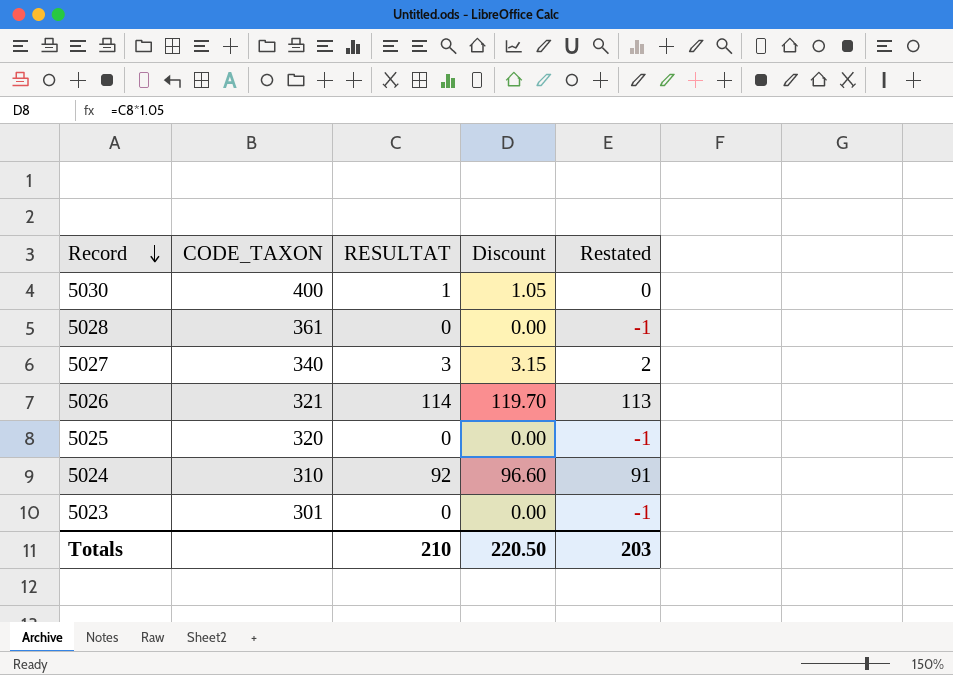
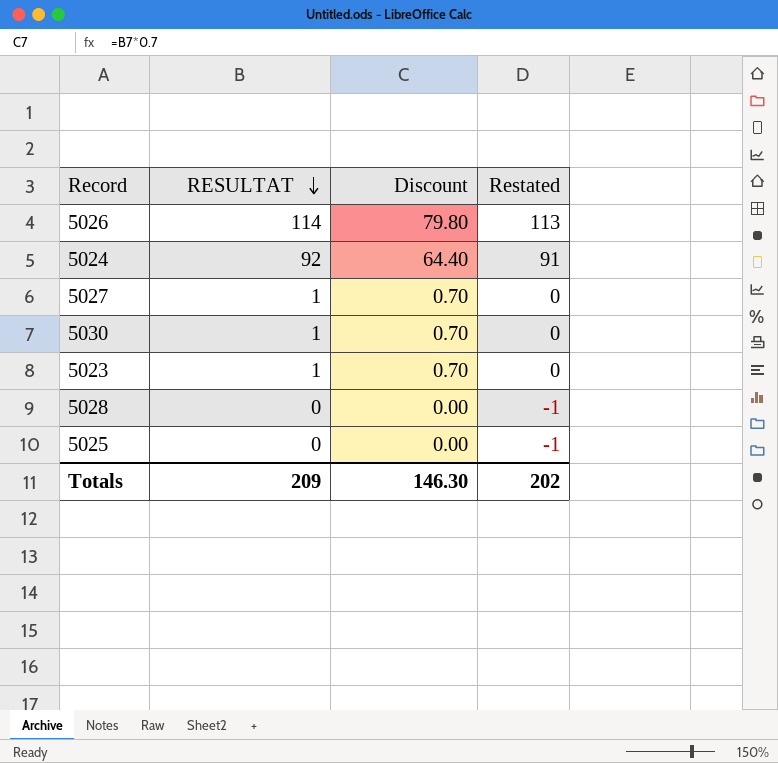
row order: Record descending -> RESULTAT descending
column CODE_TAXON | position: 2 -> none
column Discount | formula: [RESULTAT] * 1.05 -> [RESULTAT] * 0.7
5027 | RESULTAT: 3 -> 1
5027 | Restated: 2 -> 0
5023 | RESULTAT: 0 -> 1
5023 | Restated: -1 -> 0
Totals | RESULTAT: 210 -> 209
Totals | Discount: 220.50 -> 146.30
Totals | Restated: 203 -> 202

